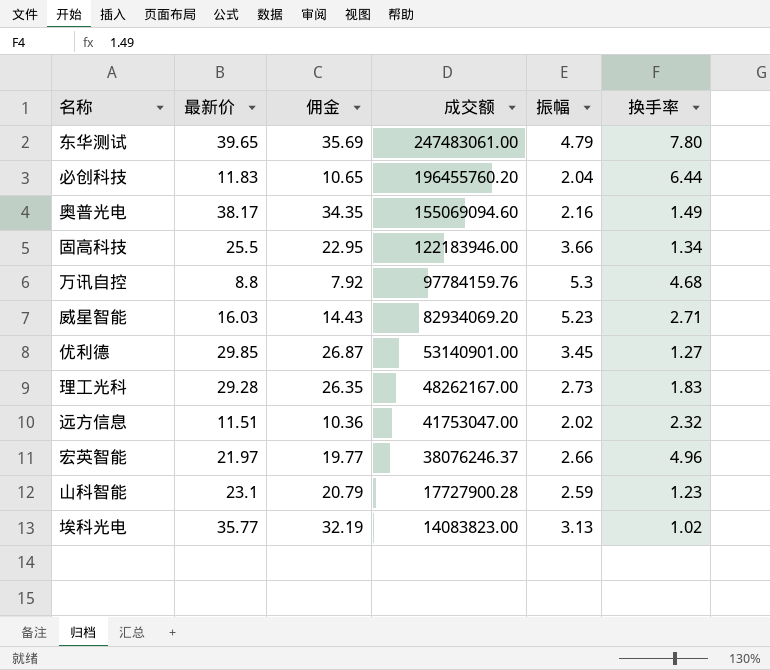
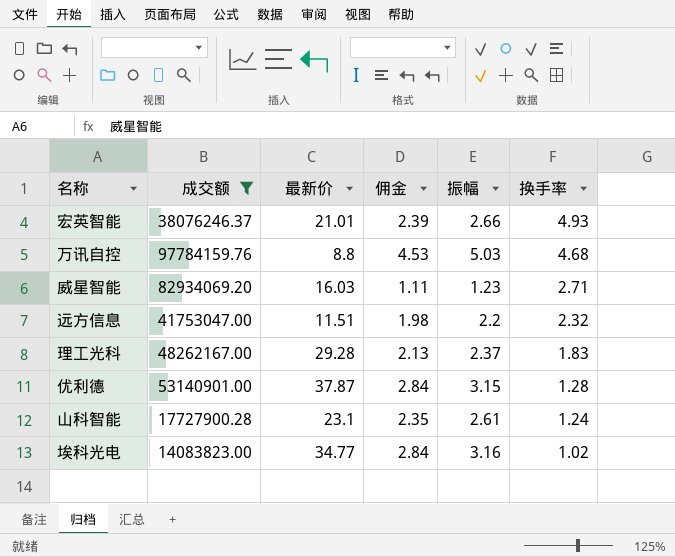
filter: none -> 成交额 <= 97784159.76
row order: 成交额 descending -> 换手率 descending
column 成交额 | position: 4 -> 2
column 佣金 | formula: [最新价] * 0.9 -> [振幅] * 0.9
宏英智能 | 最新价: 21.97 -> 21.01
宏英智能 | 换手率: 4.96 -> 4.93
万讯自控 | 振幅: 5.3 -> 5.03
威星智能 | 振幅: 5.23 -> 1.23
远方信息 | 振幅: 2.02 -> 2.2
理工光科 | 振幅: 2.73 -> 2.37
优利德 | 最新价: 29.85 -> 37.87
优利德 | 振幅: 3.45 -> 3.15
优利德 | 换手率: 1.27 -> 1.28
山科智能 | 振幅: 2.59 -> 2.61
山科智能 | 换手率: 1.23 -> 1.24
埃科光电 | 最新价: 35.77 -> 34.77
埃科光电 | 振幅: 3.13 -> 3.16

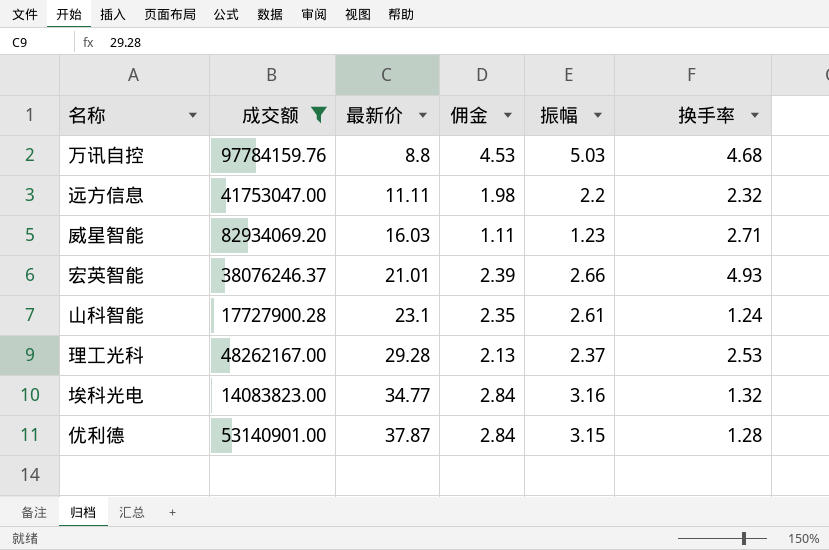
row order: 换手率 descending -> 最新价 ascending
远方信息 | 最新价: 11.51 -> 11.11
理工光科 | 换手率: 1.83 -> 2.53
埃科光电 | 换手率: 1.02 -> 1.32

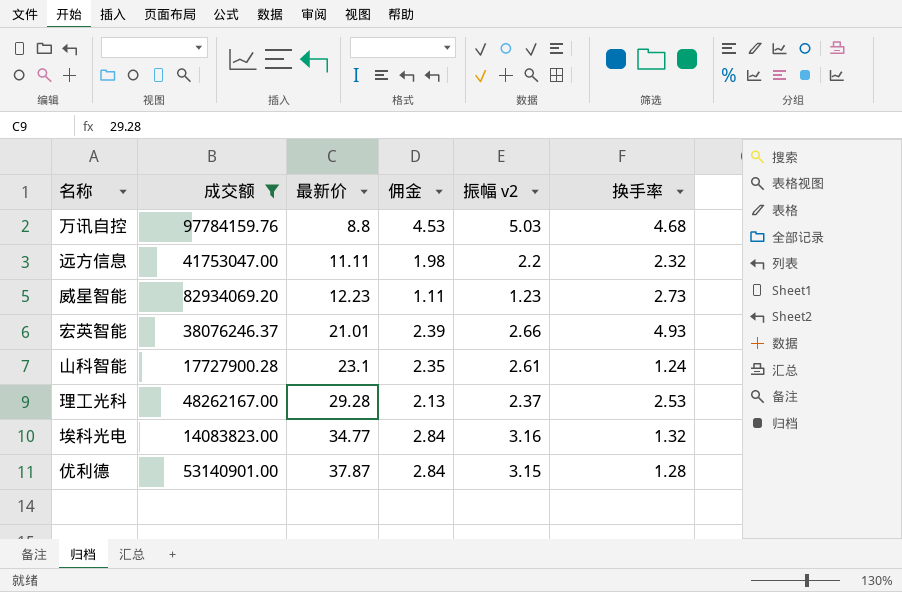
column name: 振幅 -> 振幅 v2
威星智能 | 最新价: 16.03 -> 12.23
威星智能 | 换手率: 2.71 -> 2.73

